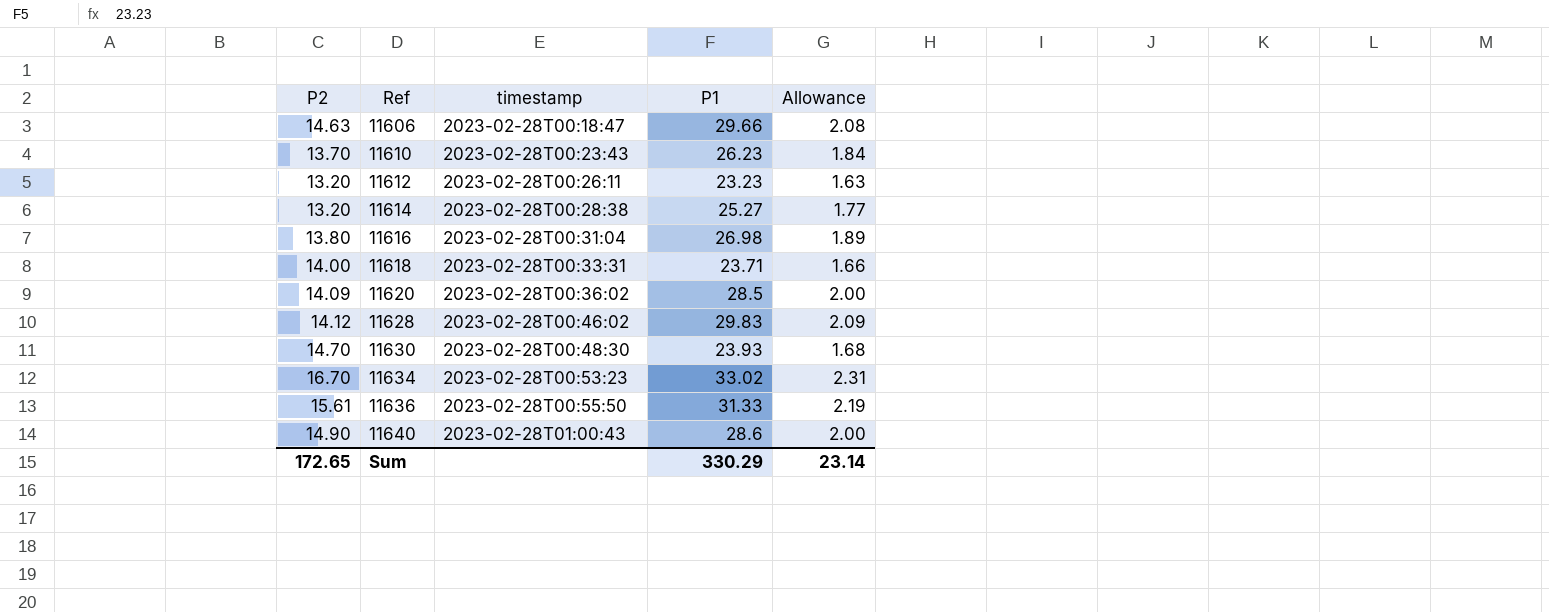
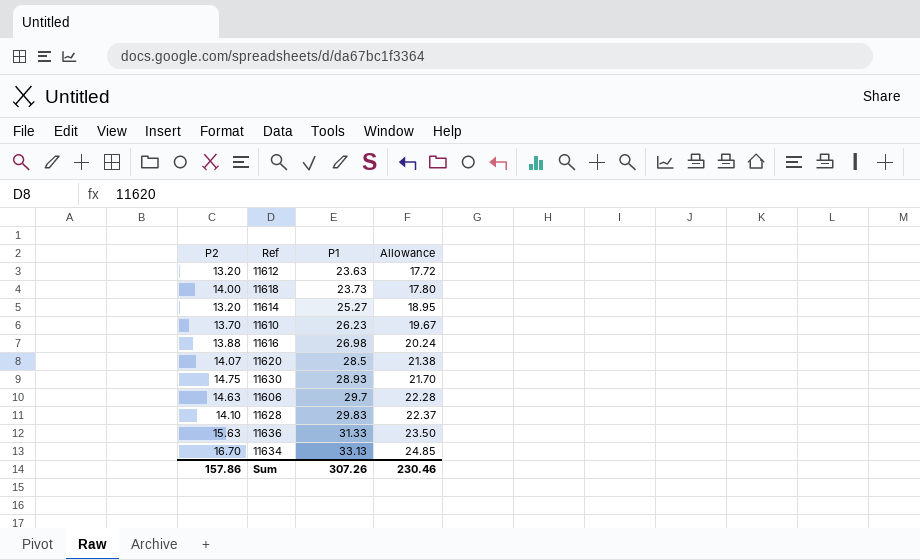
row order: Ref ascending -> P1 ascending
column timestamp | position: 3 -> none
column Allowance | formula: [P1] * 0.07 -> [P1] * 0.75
row 11640: 14.90 | 2023-02-28T01:00:43 | 28.6 | 2.00 -> none
11612 | P1: 23.23 -> 23.63
11618 | P1: 23.71 -> 23.73
11616 | P2: 13.80 -> 13.88
11620 | P2: 14.09 -> 14.07
11630 | P2: 14.70 -> 14.75
11630 | P1: 23.93 -> 28.93
11606 | P1: 29.66 -> 29.7
11628 | P2: 14.12 -> 14.10
11636 | P2: 15.61 -> 15.63
11634 | P1: 33.02 -> 33.13
Sum | P2: 172.65 -> 157.86
Sum | P1: 330.29 -> 307.26
Sum | Allowance: 23.14 -> 230.46

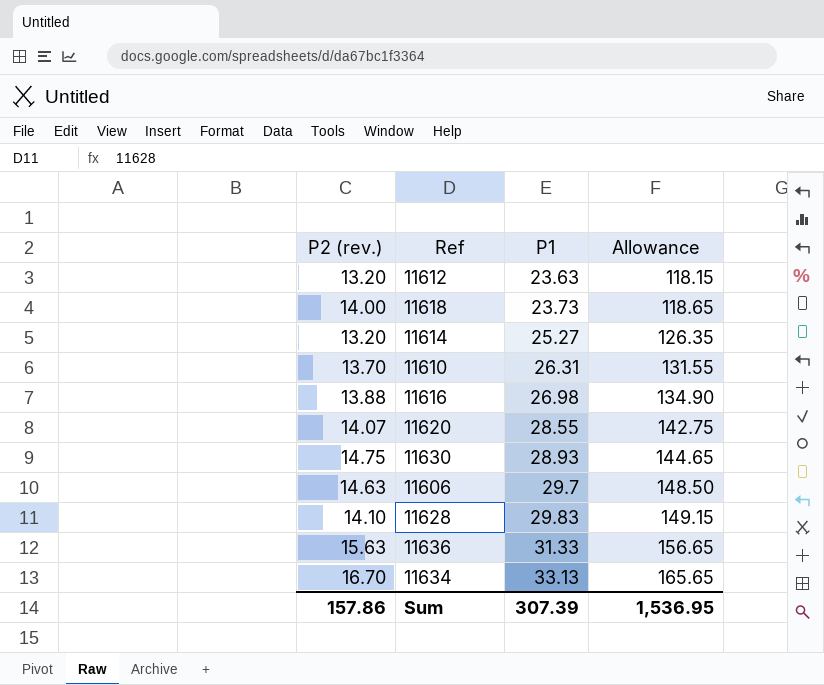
column name: P2 -> P2 (rev.)
column Allowance | formula: [P1] * 0.75 -> [P1] * 5
11610 | P1: 26.23 -> 26.31
11620 | P1: 28.5 -> 28.55
Sum | P1: 307.26 -> 307.39
Sum | Allowance: 230.46 -> 1,536.95

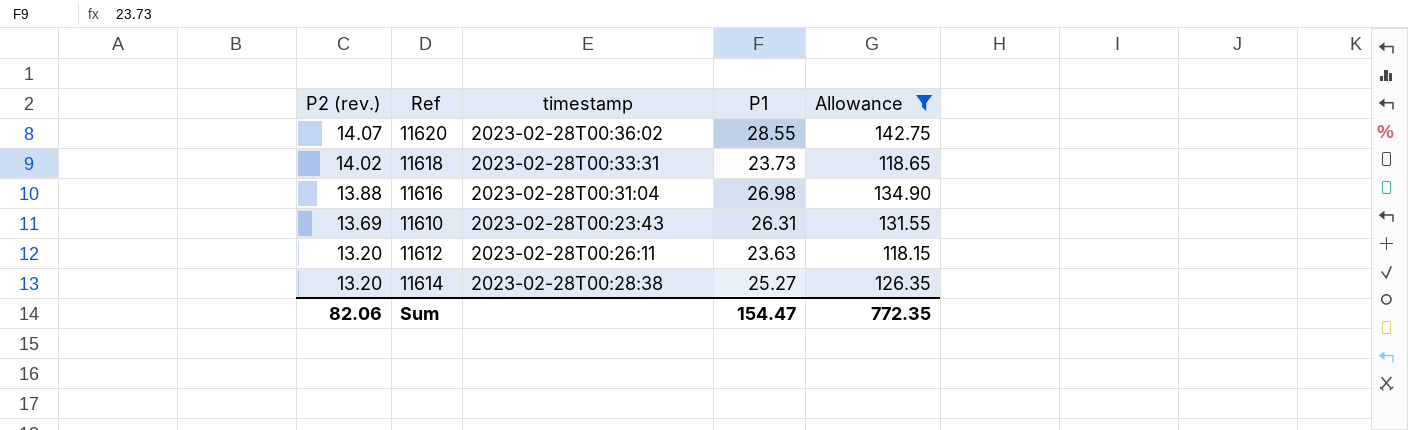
filter: none -> Allowance <= 142.75
row order: P1 ascending -> P2 (rev.) descending
column timestamp | position: none -> 3
11618 | P2 (rev.): 14.00 -> 14.02
11610 | P2 (rev.): 13.70 -> 13.69
Sum | P2 (rev.): 157.86 -> 82.06
Sum | P1: 307.39 -> 154.47
Sum | Allowance: 1,536.95 -> 772.35

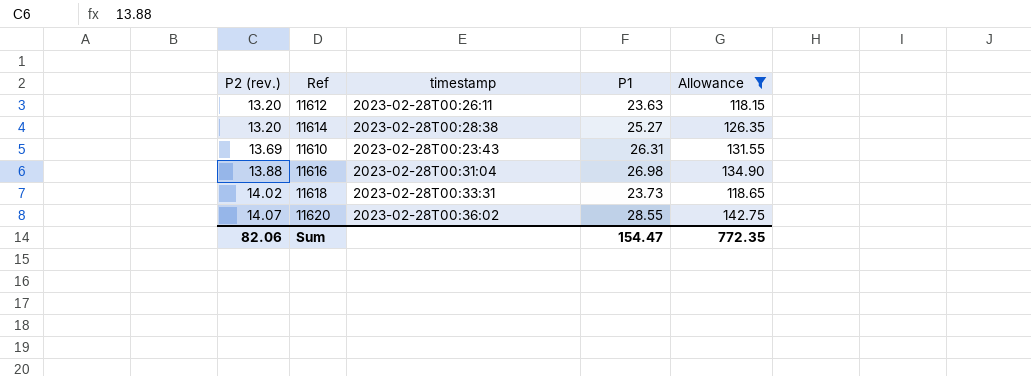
row order: P2 (rev.) descending -> P2 (rev.) ascending

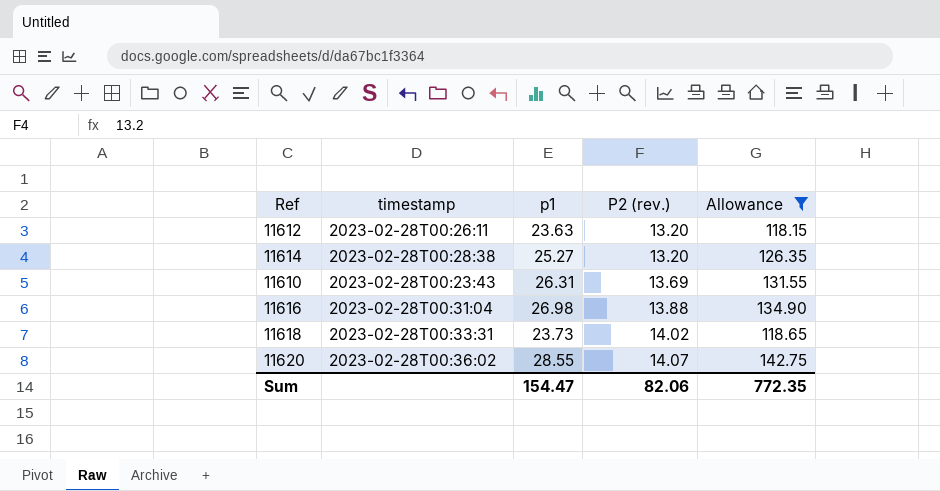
column name: P1 -> p1
column P2 (rev.) | position: 1 -> 4

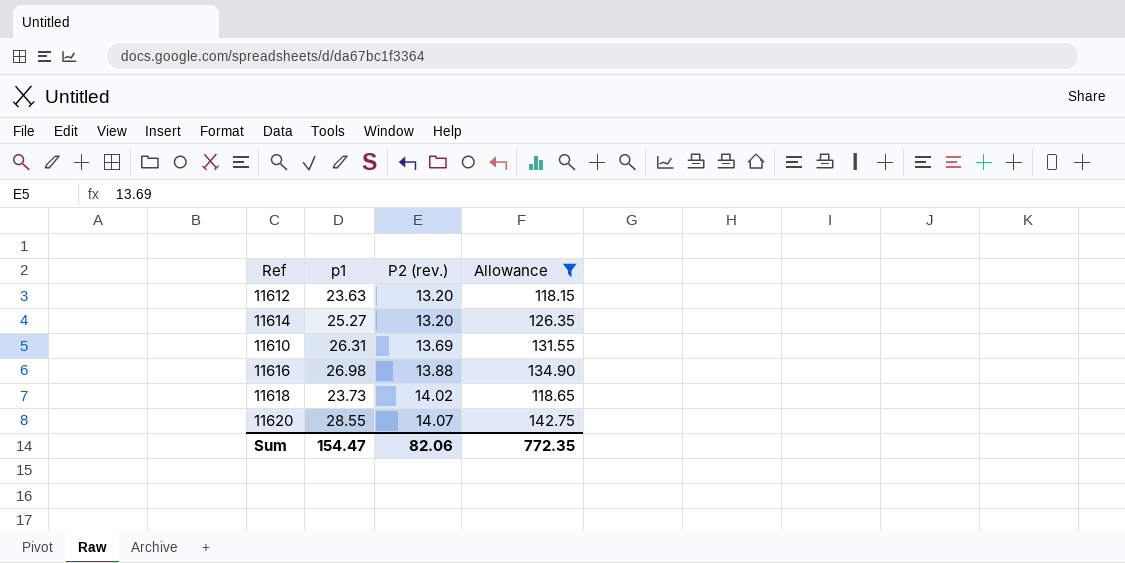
column timestamp | position: 2 -> none

